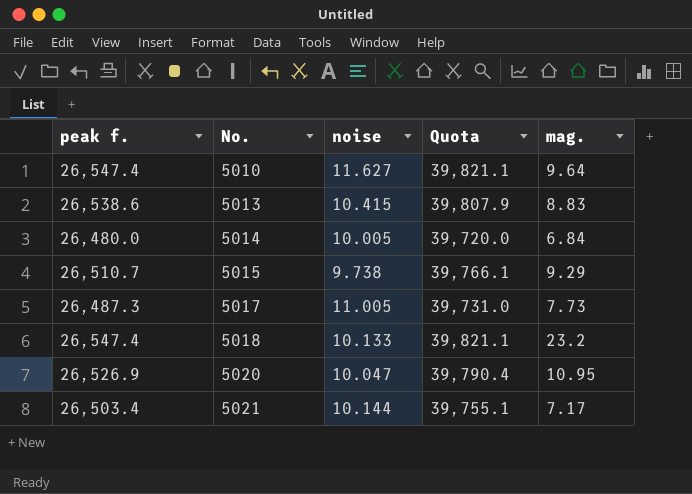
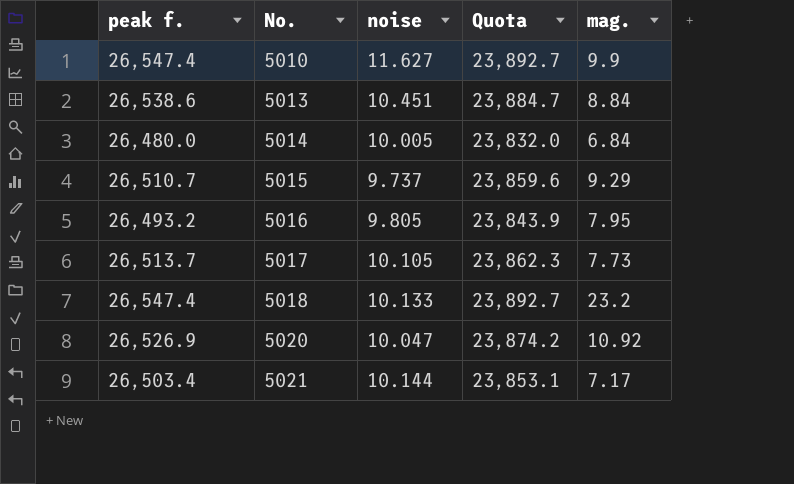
column Quota | formula: [peak f.] * 1.5 -> [peak f.] * 0.9
5010 | mag.: 9.64 -> 9.9
5013 | noise: 10.415 -> 10.451
5013 | mag.: 8.83 -> 8.84
5015 | noise: 9.738 -> 9.737
row 5016: none -> 26,493.2 | 9.805 | 23,843.9 | 7.95
5017 | peak f.: 26,487.3 -> 26,513.7
5017 | noise: 11.005 -> 10.105
5020 | mag.: 10.95 -> 10.92

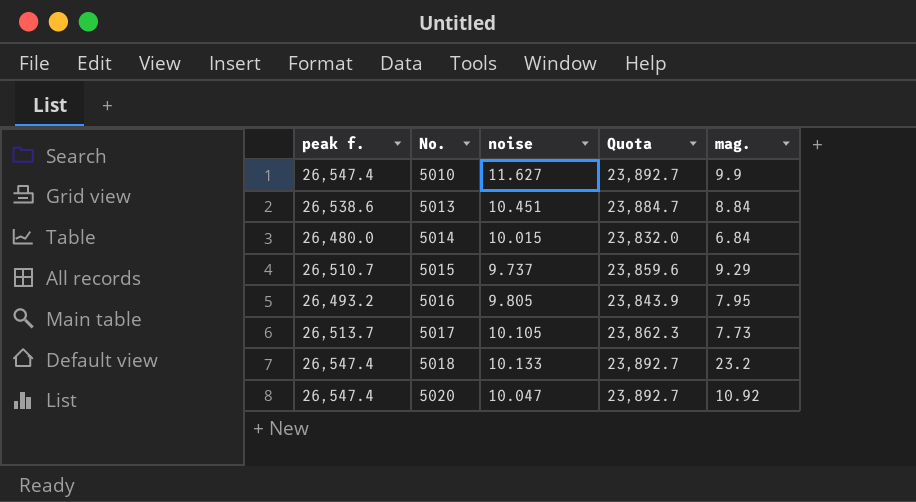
row 5021: 26,503.4 | 10.144 | 23,853.1 | 7.17 -> none
5014 | noise: 10.005 -> 10.015
5020 | peak f.: 26,526.9 -> 26,547.4
5020 | Quota: 23,874.2 -> 23,892.7

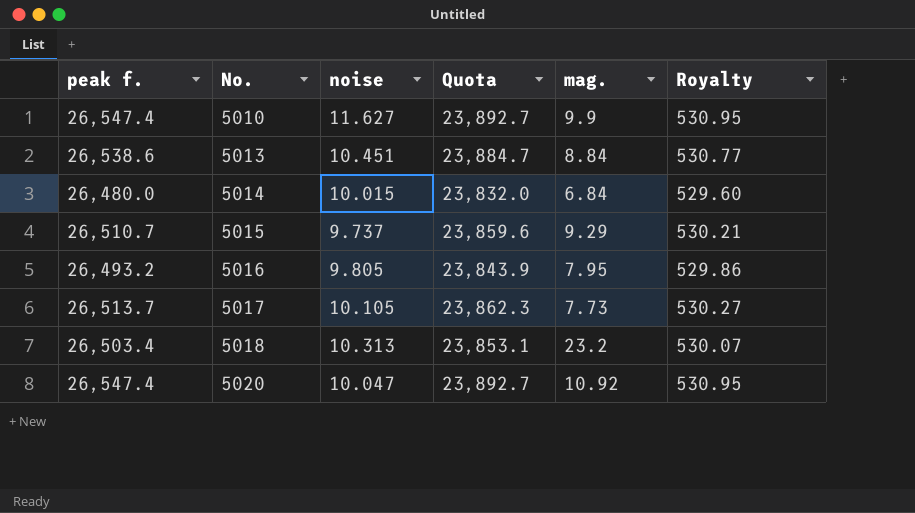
column Royalty | formula: none -> [peak f.] * 0.02
5018 | peak f.: 26,547.4 -> 26,503.4
5018 | noise: 10.133 -> 10.313
5018 | Quota: 23,892.7 -> 23,853.1

